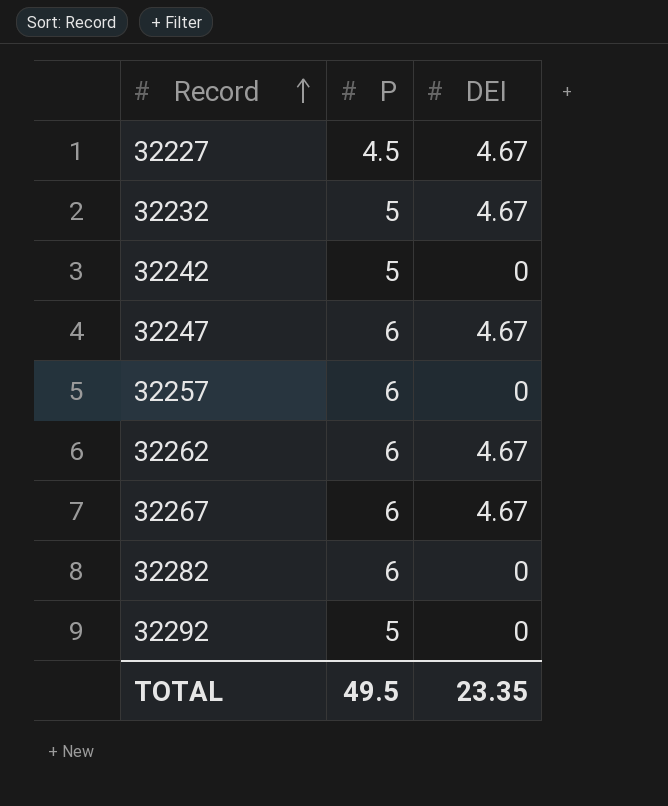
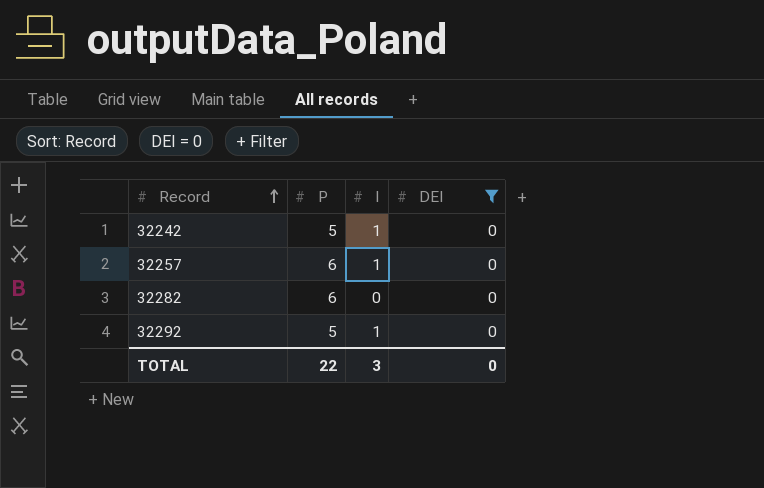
filter: none -> DEI = 0
column I | position: none -> 3
TOTAL | P: 49.5 -> 22
TOTAL | DEI: 23.35 -> 0

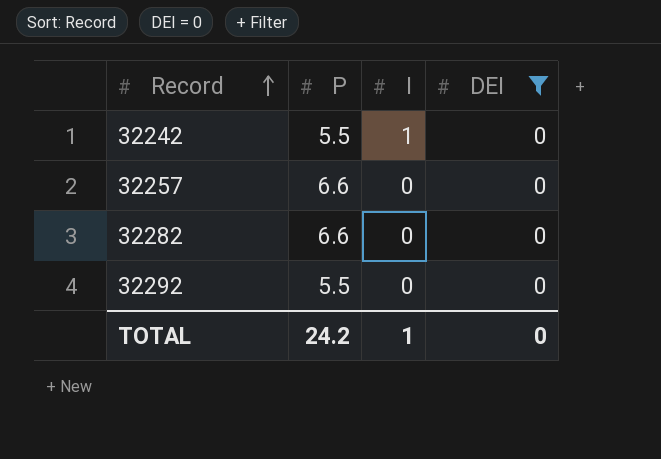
32242 | P: 5 -> 5.5
32257 | P: 6 -> 6.6
32257 | I: 1 -> 0
32282 | P: 6 -> 6.6
32292 | P: 5 -> 5.5
32292 | I: 1 -> 0
TOTAL | P: 22 -> 24.2
TOTAL | I: 3 -> 1

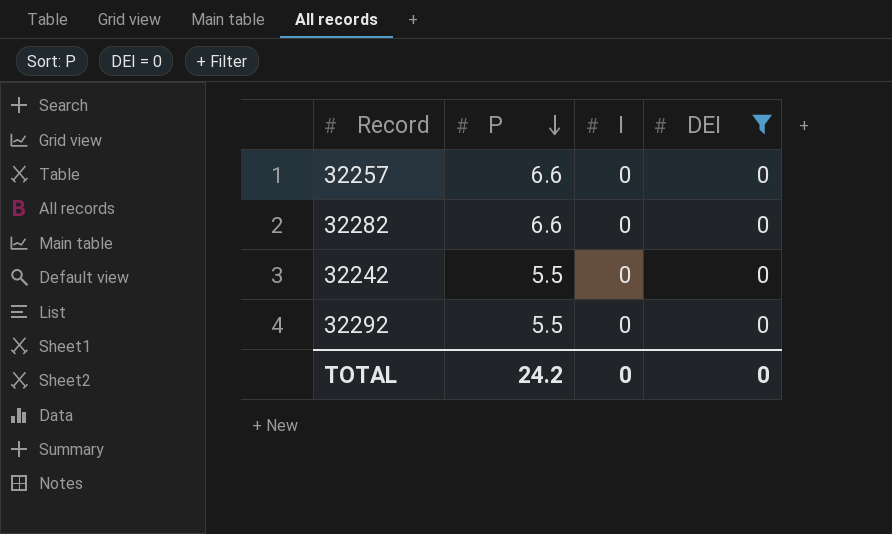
row order: Record ascending -> P descending
32242 | I: 1 -> 0
TOTAL | I: 1 -> 0

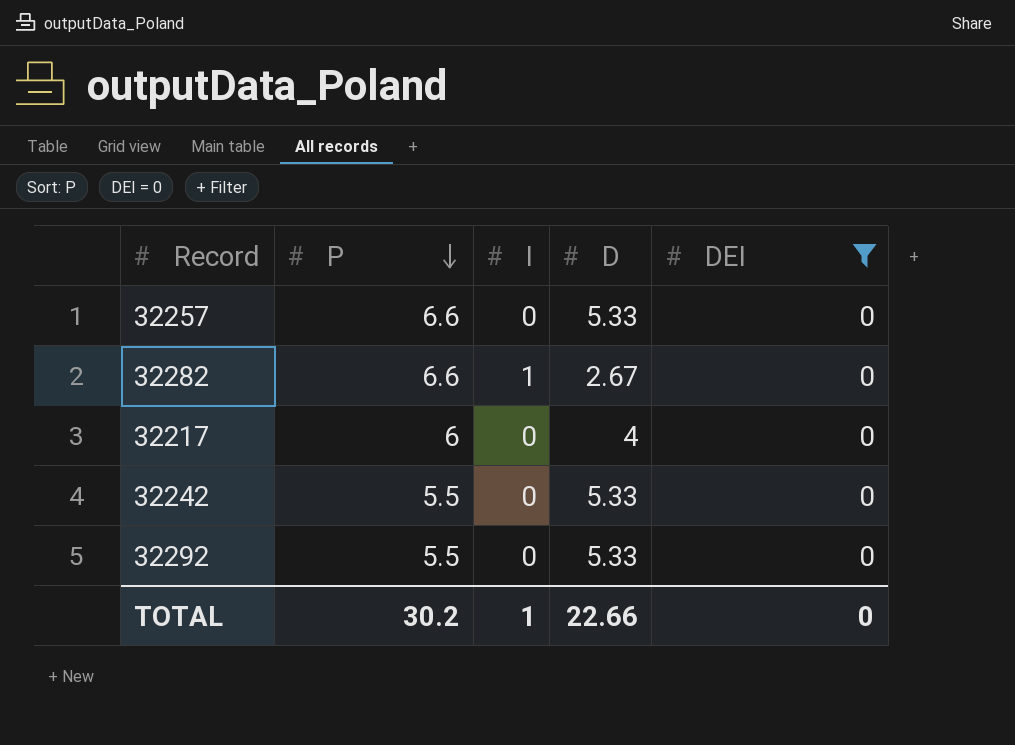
column D | position: none -> 4
32282 | I: 0 -> 1
row 32217: none -> 6 | 0 | 4 | 0
TOTAL | P: 24.2 -> 30.2
TOTAL | I: 0 -> 1

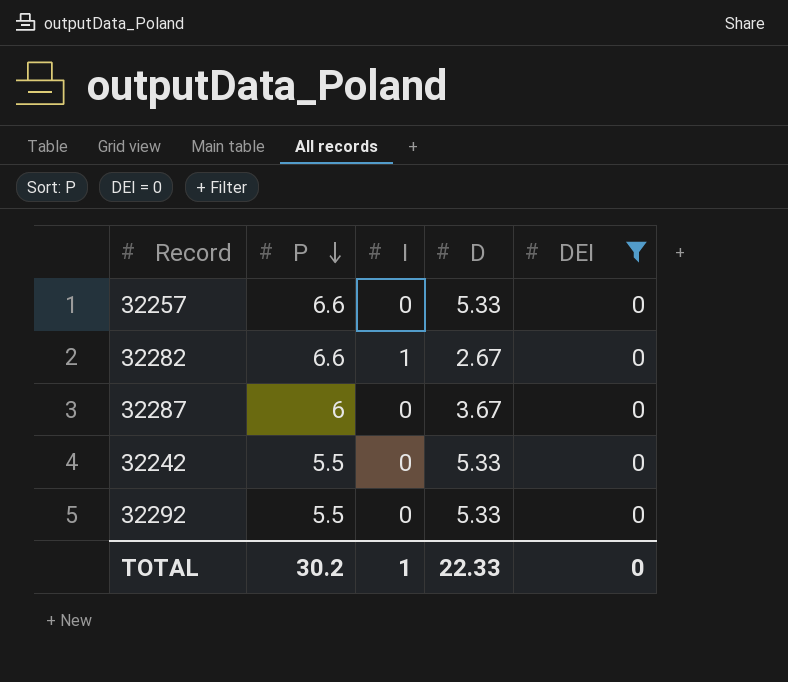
row 32217: 6 | 0 | 4 | 0 -> none
row 32287: none -> 6 | 0 | 3.67 | 0
TOTAL | D: 22.66 -> 22.33

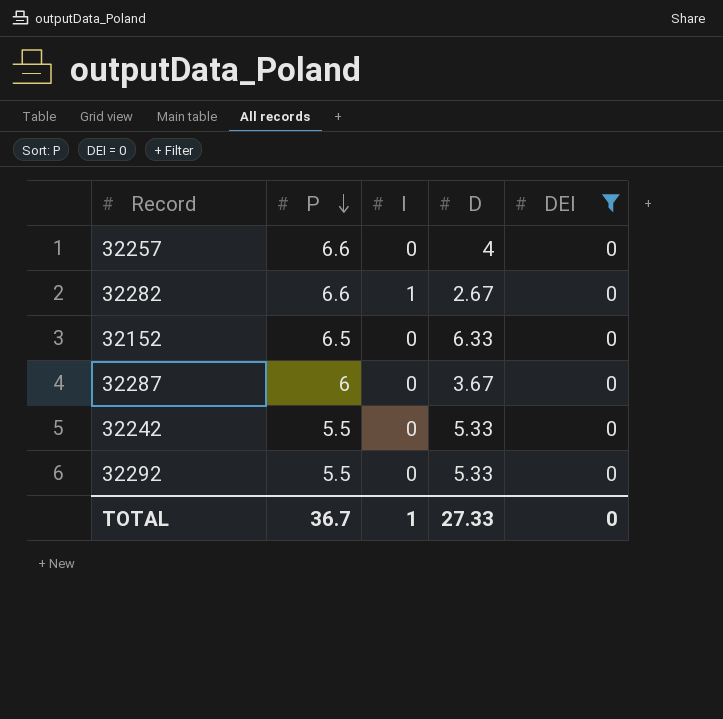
32257 | D: 5.33 -> 4
row 32152: none -> 6.5 | 0 | 6.33 | 0
TOTAL | P: 30.2 -> 36.7
TOTAL | D: 22.33 -> 27.33

